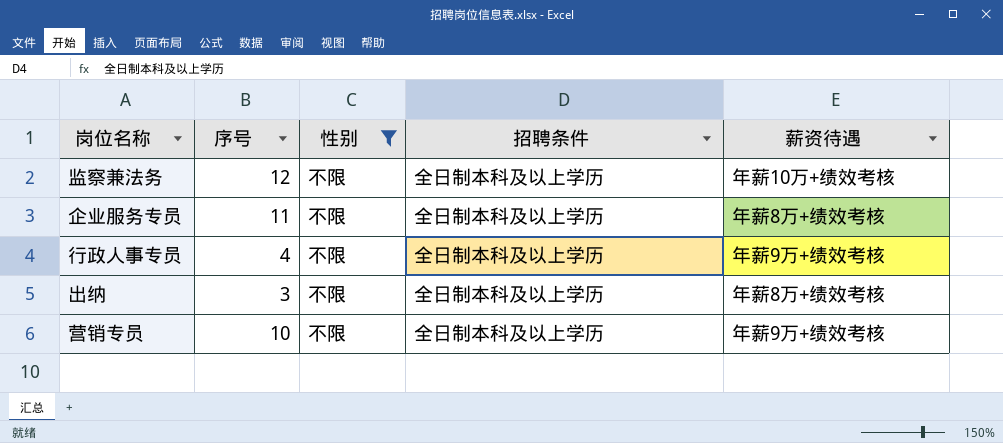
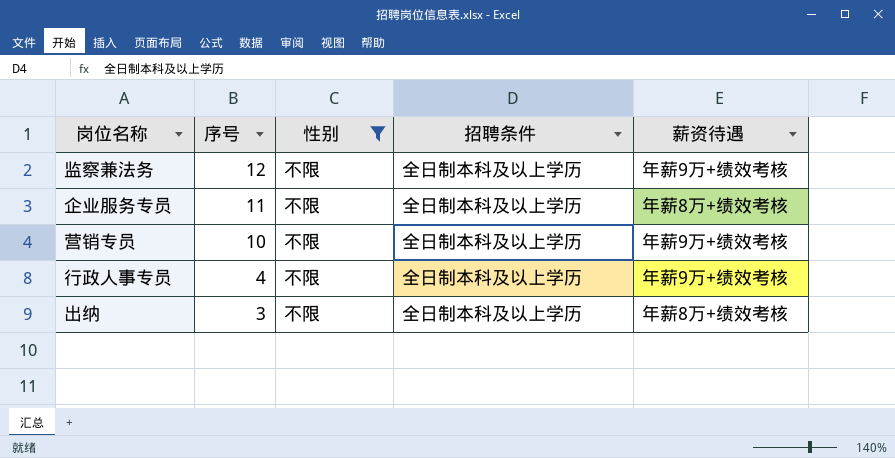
row order: none -> 序号 descending
监察兼法务 | 薪资待遇: 年薪10万+绩效考核 -> 年薪9万+绩效考核

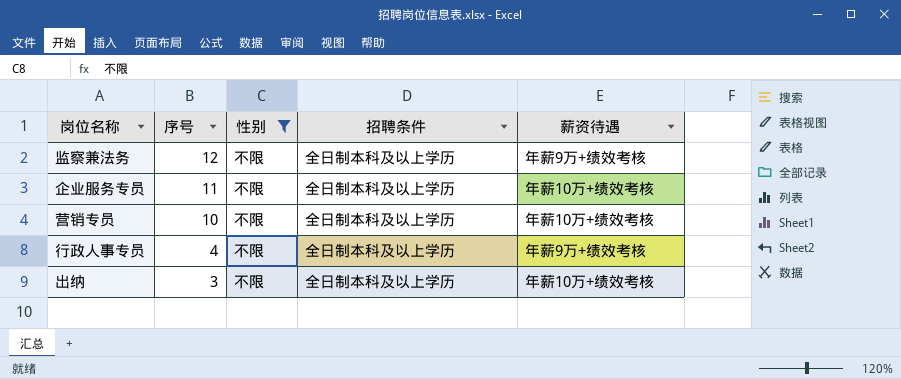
企业服务专员 | 薪资待遇: 年薪8万+绩效考核 -> 年薪10万+绩效考核
营销专员 | 薪资待遇: 年薪9万+绩效考核 -> 年薪10万+绩效考核
出纳 | 薪资待遇: 年薪8万+绩效考核 -> 年薪10万+绩效考核

